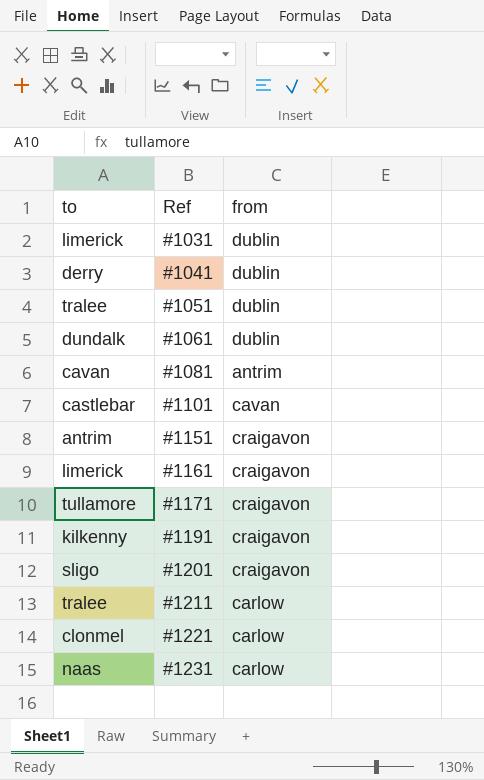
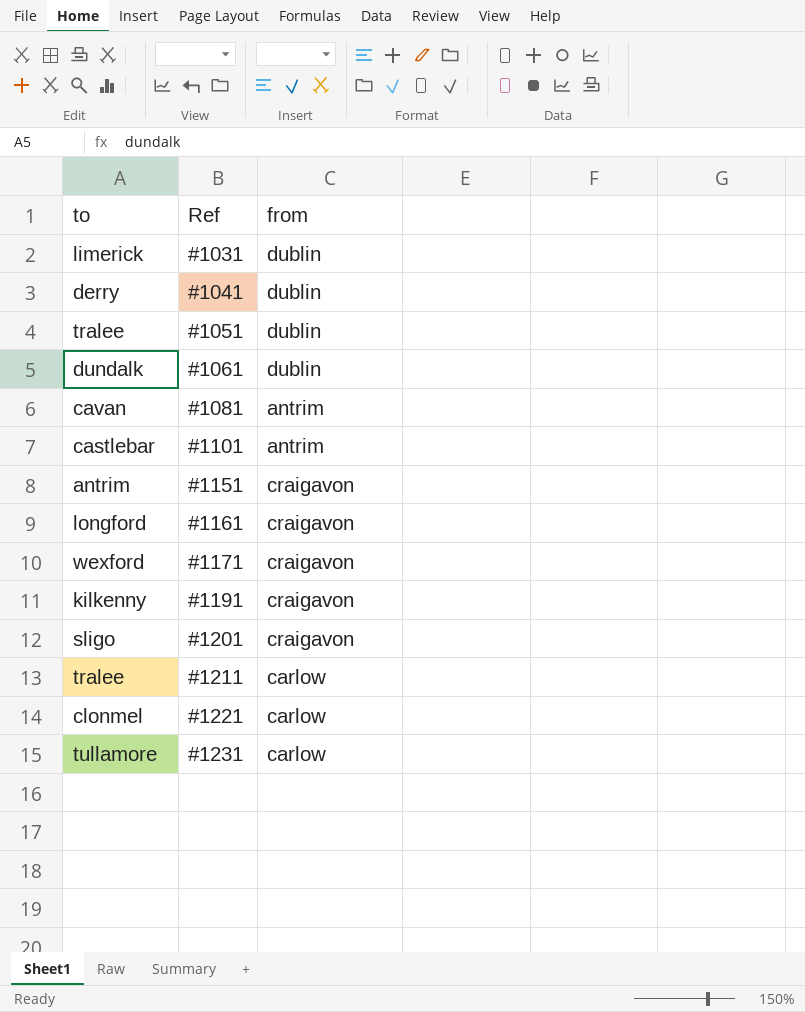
#1101 | from: cavan -> antrim
#1161 | to: limerick -> longford
#1171 | to: tullamore -> wexford
#1231 | to: naas -> tullamore

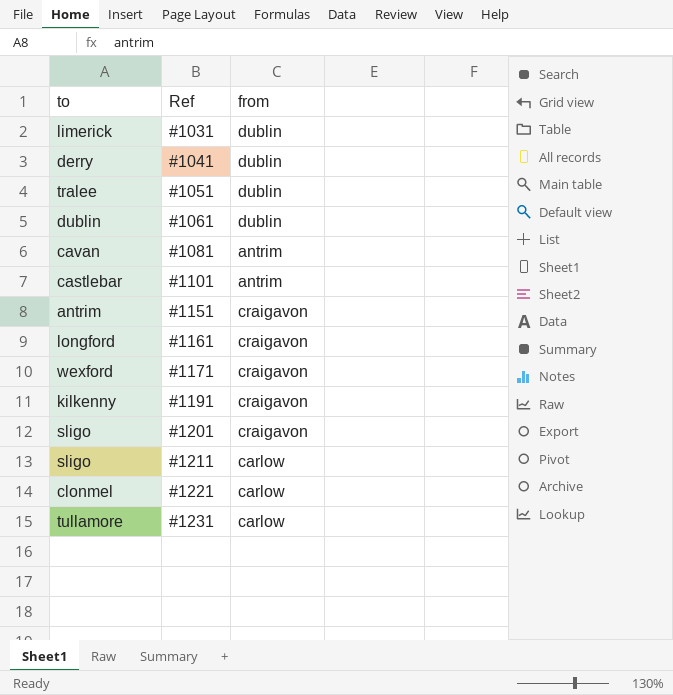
#1061 | to: dundalk -> dublin
#1211 | to: tralee -> sligo

